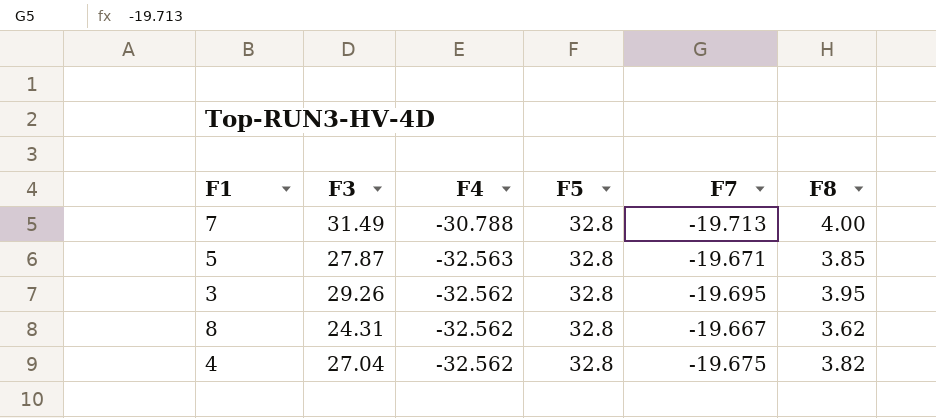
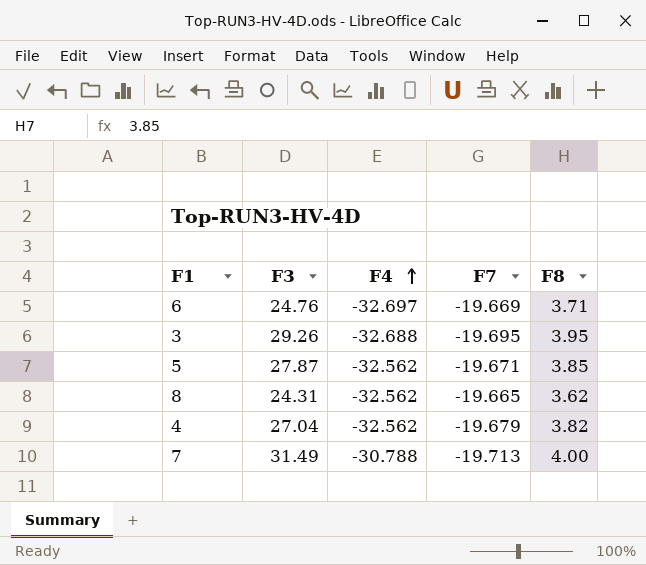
row order: none -> F4 ascending
column F5 | position: 4 -> none
row 6: none -> 24.76 | -32.697 | -19.669 | 3.71
3 | F4: -32.562 -> -32.688
5 | F4: -32.563 -> -32.562
8 | F7: -19.667 -> -19.665
4 | F7: -19.675 -> -19.679

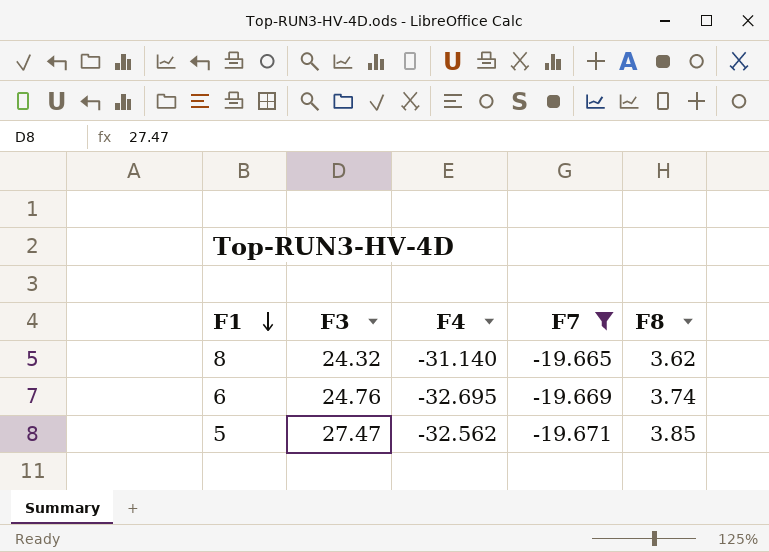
filter: none -> F7 >= -19.671
row order: F4 ascending -> F1 descending
8 | F3: 24.31 -> 24.32
8 | F4: -32.562 -> -31.140
6 | F4: -32.697 -> -32.695
6 | F8: 3.71 -> 3.74
5 | F3: 27.87 -> 27.47

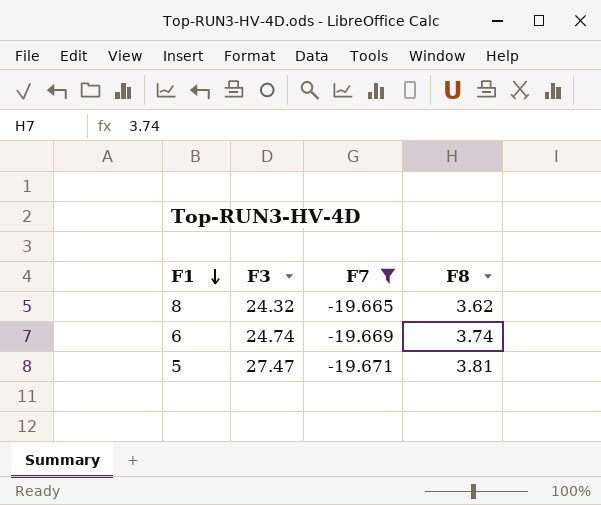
column F4 | position: 3 -> none
6 | F3: 24.76 -> 24.74
5 | F8: 3.85 -> 3.81

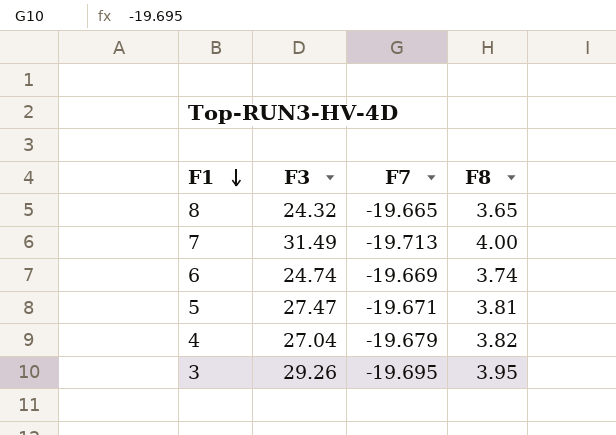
filter: F7 >= -19.671 -> none
8 | F8: 3.62 -> 3.65

